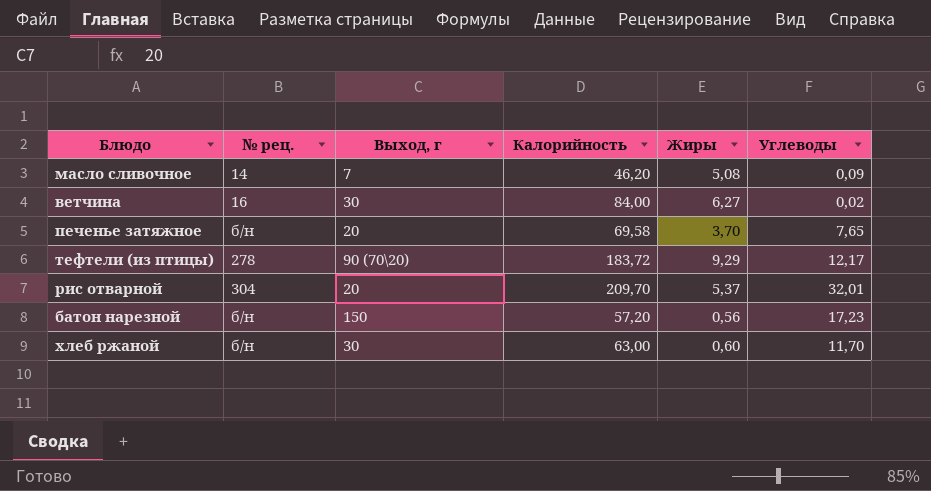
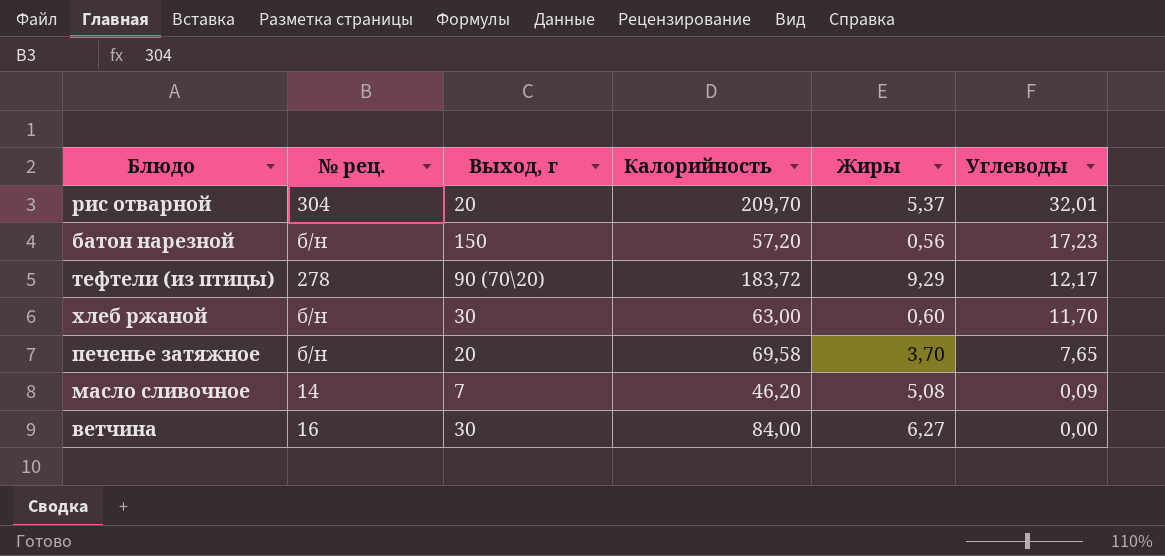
row order: none -> Углеводы descending
ветчина | Углеводы: 0,02 -> 0,00

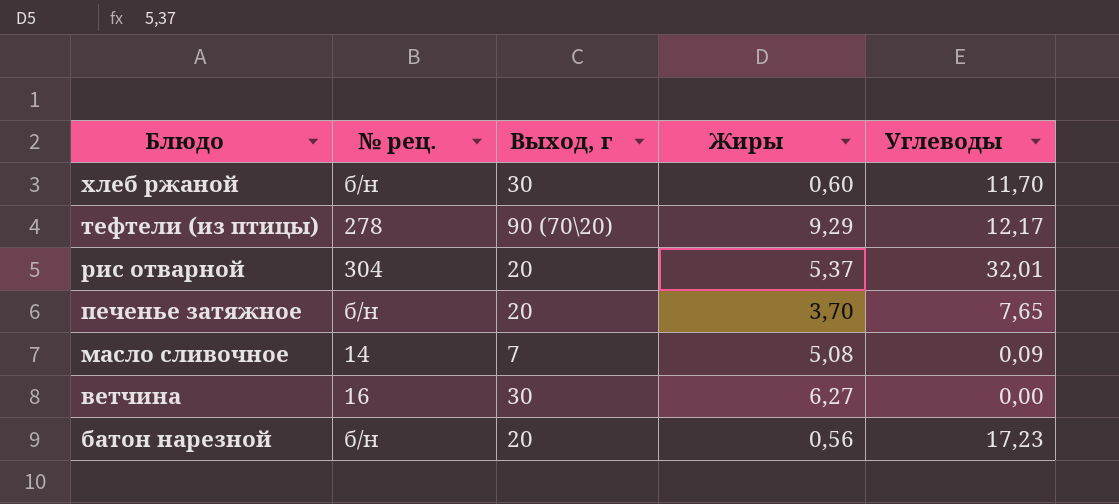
row order: Углеводы descending -> Блюдо descending
column Калорийность | position: 4 -> none
батон нарезной | Выход, г: 150 -> 20

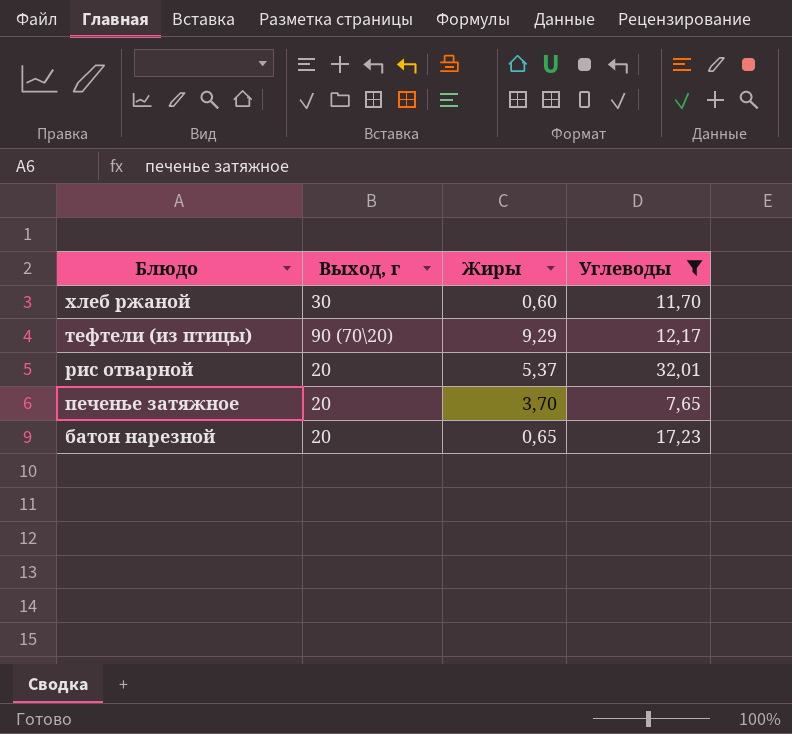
filter: none -> Углеводы >= 7,65
column № рец. | position: 2 -> none
батон нарезной | Жиры: 0,56 -> 0,65

